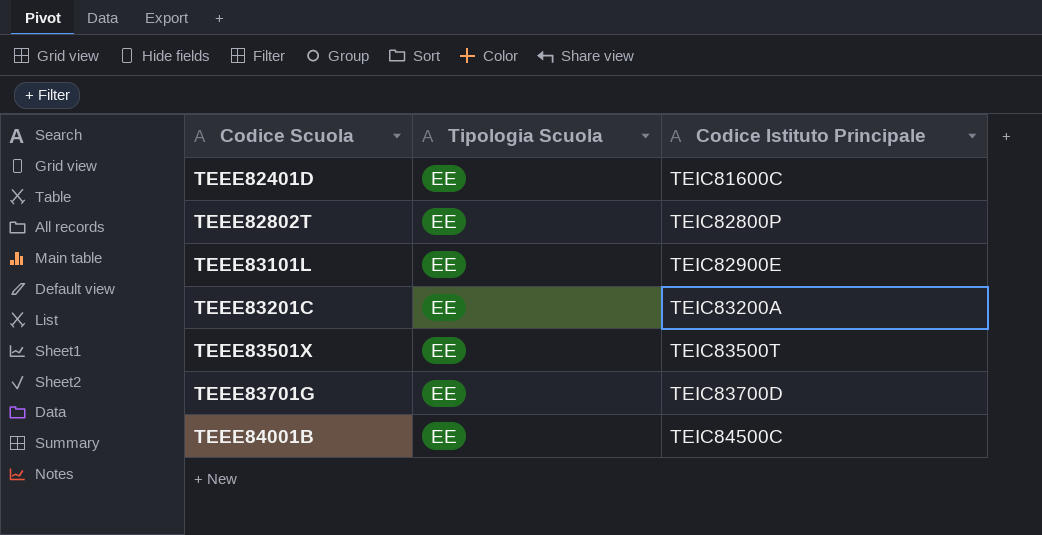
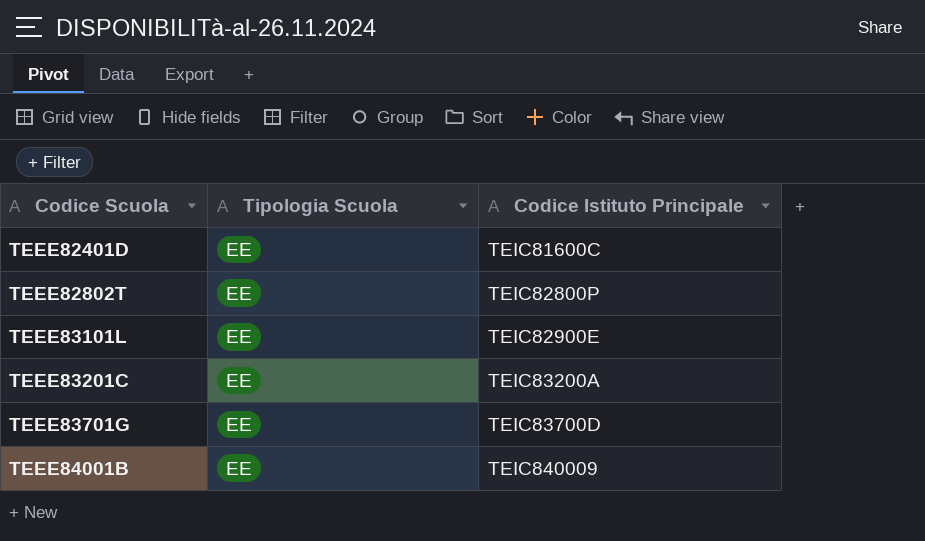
row TEEE83501X: EE | TEIC83500T -> none
TEEE84001B | Codice Istituto Principale: TEIC84500C -> TEIC840009

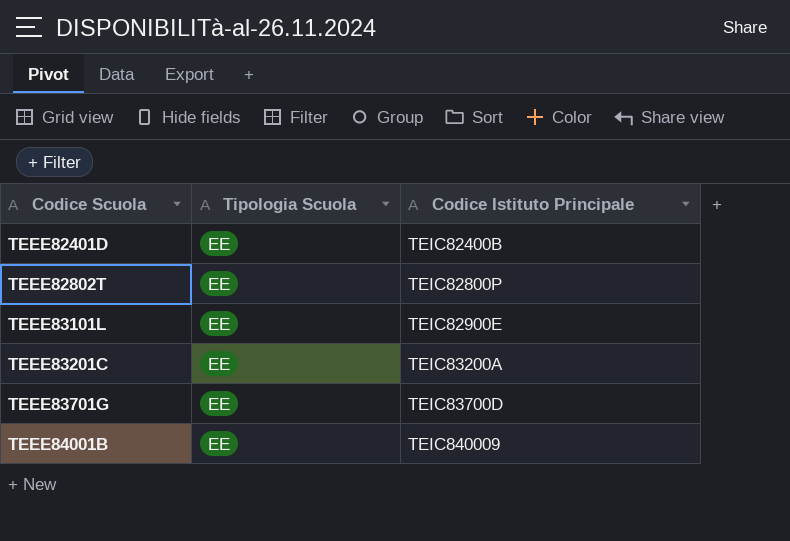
TEEE82401D | Codice Istituto Principale: TEIC81600C -> TEIC82400B

